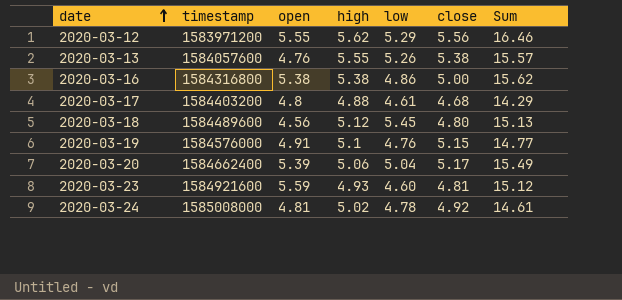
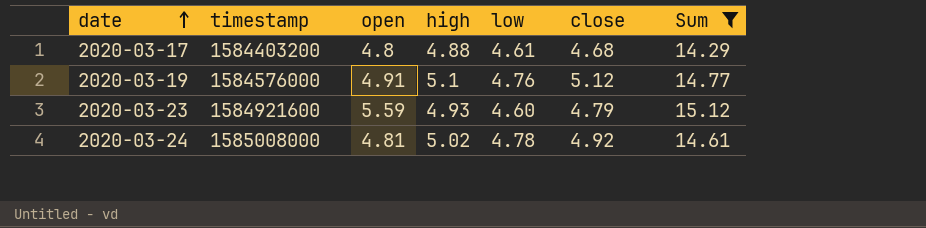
filter: none -> Sum <= 15.12
2020-03-19 | close: 5.15 -> 5.12
2020-03-23 | close: 4.81 -> 4.79

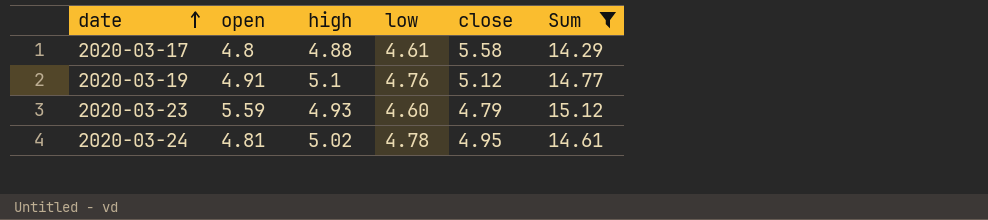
column timestamp | position: 2 -> none
2020-03-17 | close: 4.68 -> 5.58
2020-03-24 | close: 4.92 -> 4.95

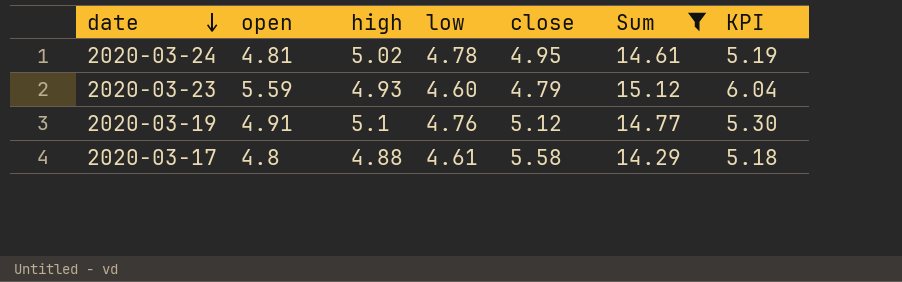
row order: date ascending -> date descending
column KPI | formula: none -> [open] * 1.08

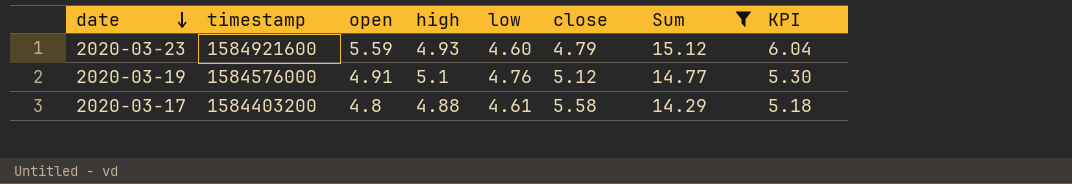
column timestamp | position: none -> 2
row 2020-03-24: 4.81 | 5.02 | 4.78 | 4.95 | 14.61 | 5.19 -> none

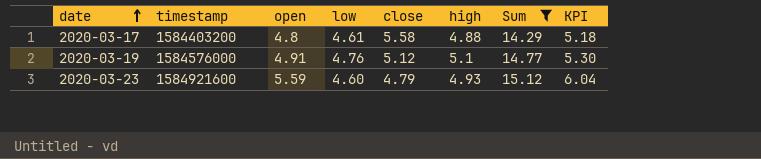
row order: date descending -> date ascending
column high | position: 4 -> 6

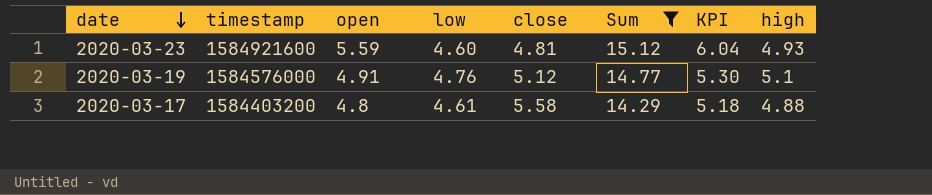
row order: date ascending -> date descending
column high | position: 6 -> 8
2020-03-23 | close: 4.79 -> 4.81

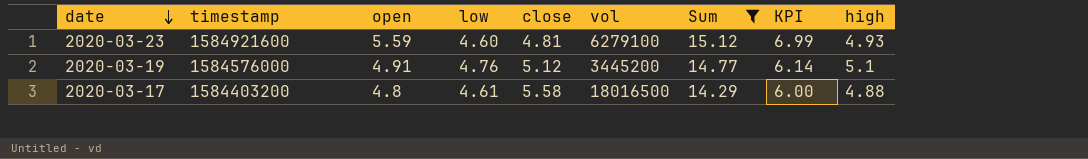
column vol | position: none -> 6
column KPI | formula: [open] * 1.08 -> [open] * 1.25

